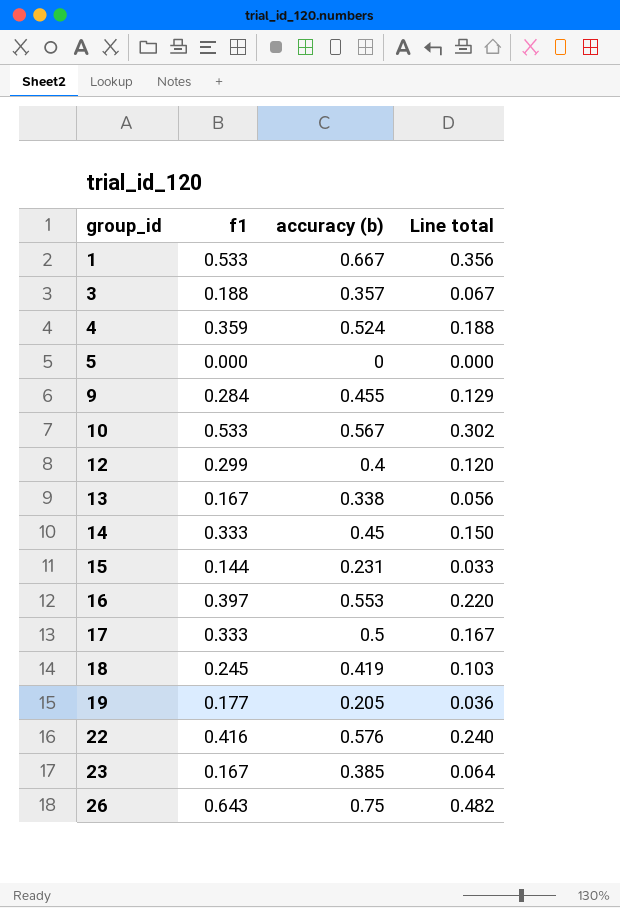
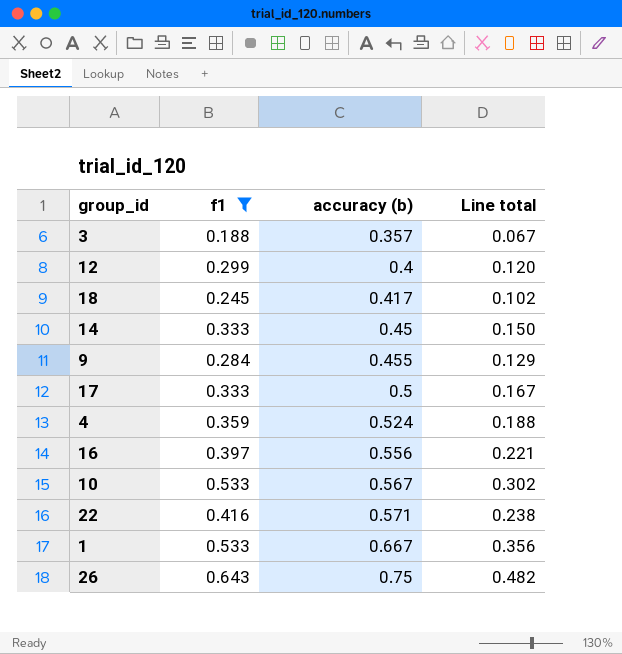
filter: none -> f1 >= 0.188
row order: group_id ascending -> accuracy (b) ascending
18 | accuracy (b): 0.419 -> 0.417
18 | Line total: 0.103 -> 0.102
16 | accuracy (b): 0.553 -> 0.556
16 | Line total: 0.220 -> 0.221
22 | accuracy (b): 0.576 -> 0.571
22 | Line total: 0.240 -> 0.238

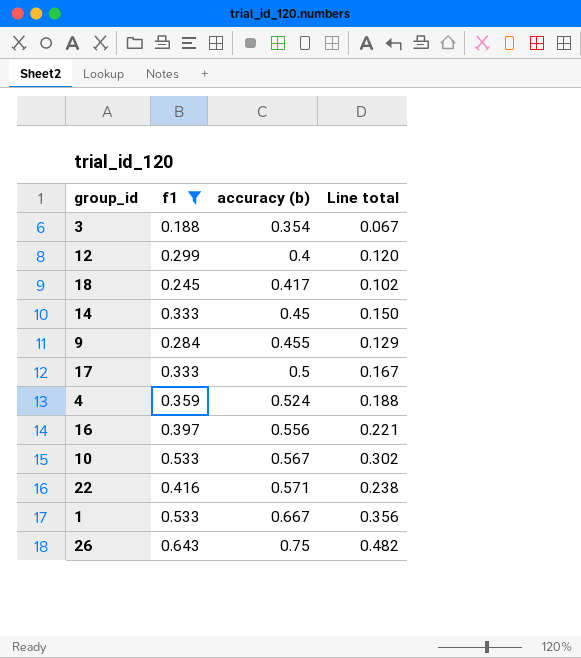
3 | accuracy (b): 0.357 -> 0.354

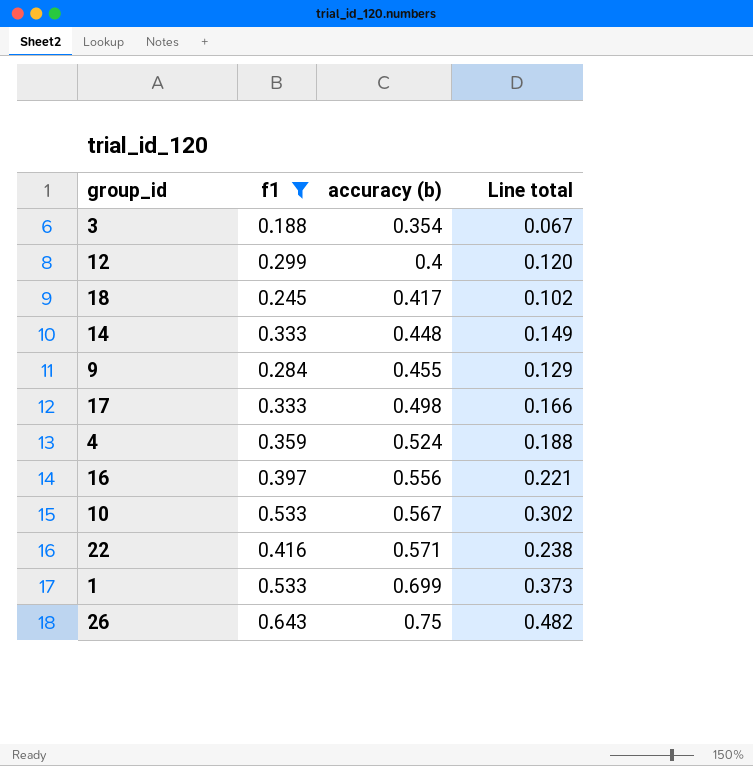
14 | accuracy (b): 0.45 -> 0.448
14 | Line total: 0.150 -> 0.149
17 | accuracy (b): 0.5 -> 0.498
17 | Line total: 0.167 -> 0.166
1 | accuracy (b): 0.667 -> 0.699
1 | Line total: 0.356 -> 0.373

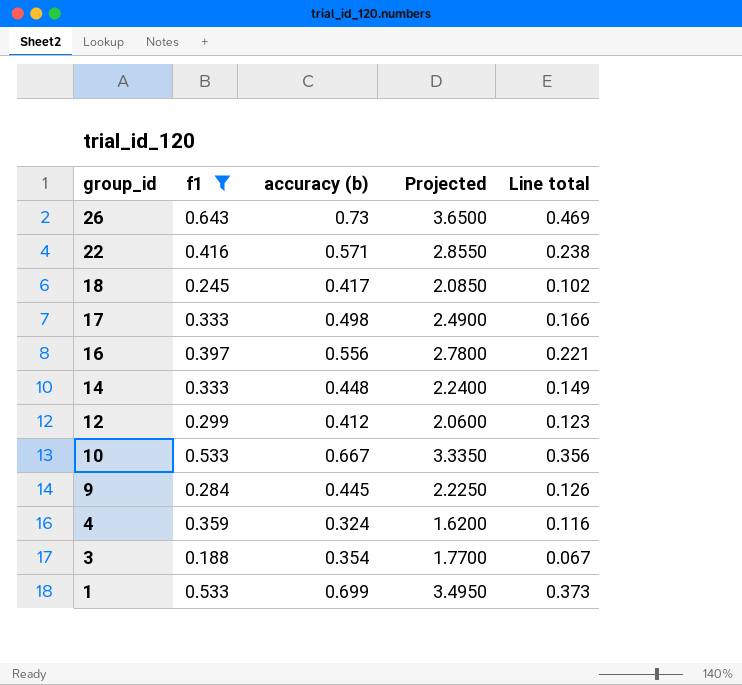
row order: accuracy (b) ascending -> group_id descending
column Projected | formula: none -> [accuracy (b)] * 5
26 | accuracy (b): 0.75 -> 0.73
26 | Line total: 0.482 -> 0.469
12 | accuracy (b): 0.4 -> 0.412
12 | Line total: 0.120 -> 0.123
10 | accuracy (b): 0.567 -> 0.667
10 | Line total: 0.302 -> 0.356
9 | accuracy (b): 0.455 -> 0.445
9 | Line total: 0.129 -> 0.126
4 | accuracy (b): 0.524 -> 0.324
4 | Line total: 0.188 -> 0.116

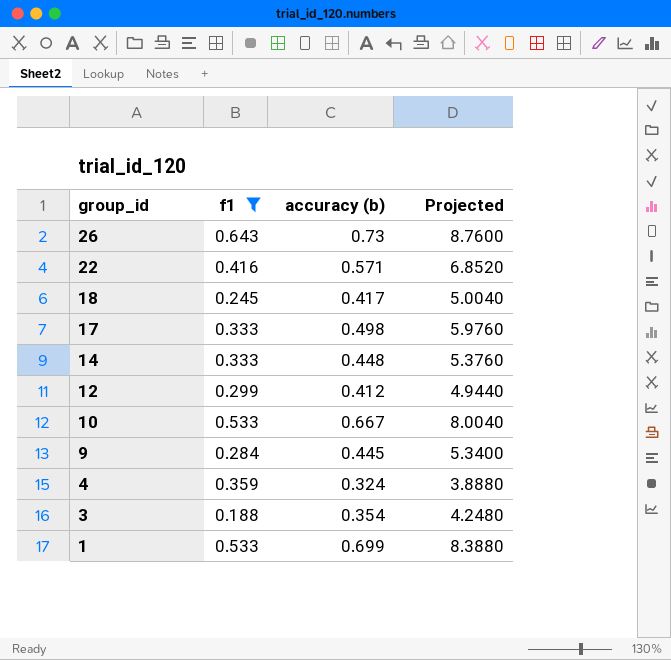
column Line total | formula: [f1] * [accuracy (b)] -> none
column Projected | formula: [accuracy (b)] * 5 -> [accuracy (b)] * 12
row 16: 0.397 | 0.556 | 2.7800 | 0.221 -> none

